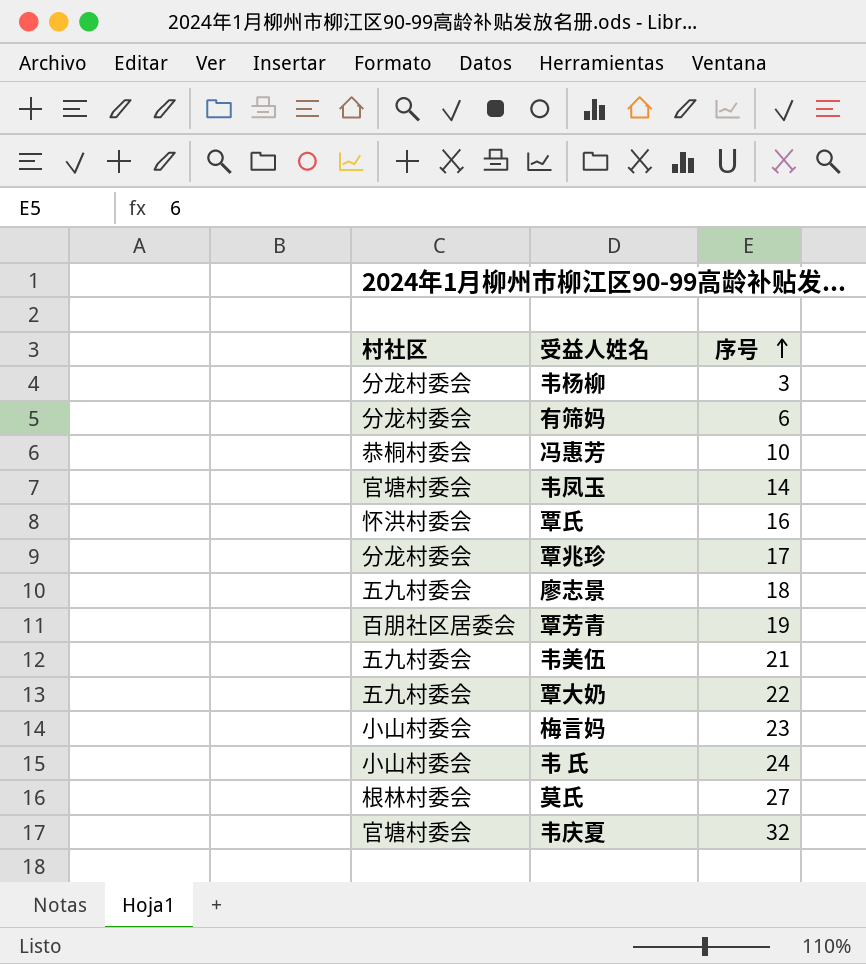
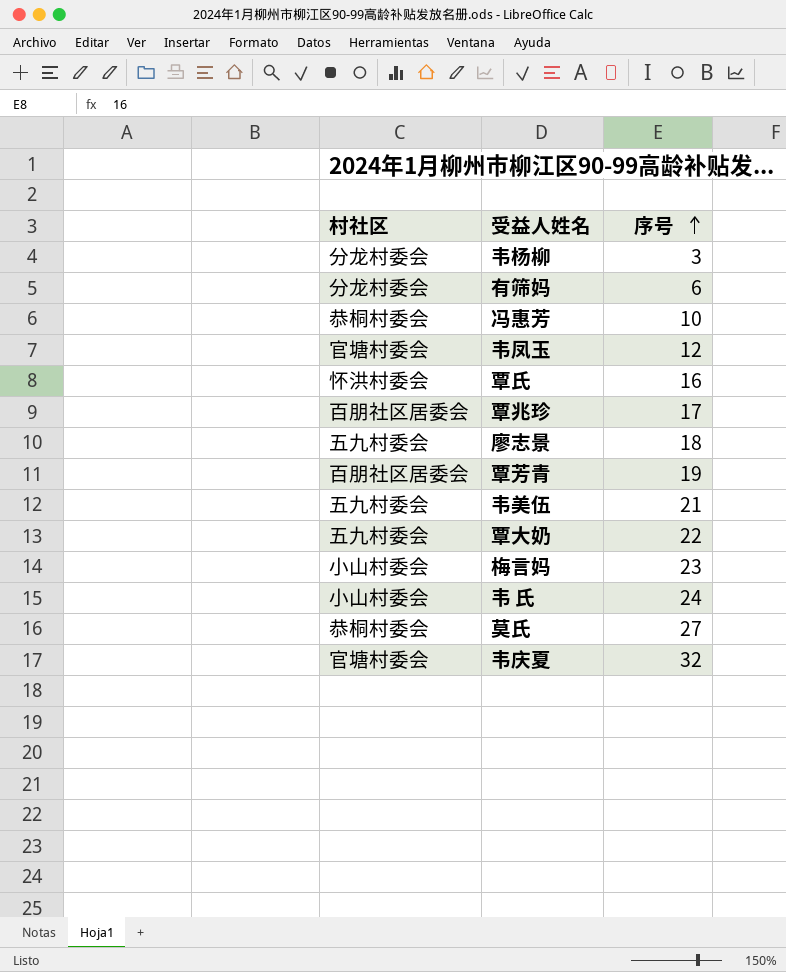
韦凤玉 | 序号: 14 -> 12
覃兆珍 | 村社区: 分龙村委会 -> 百朋社区居委会
莫氏 | 村社区: 根林村委会 -> 恭桐村委会

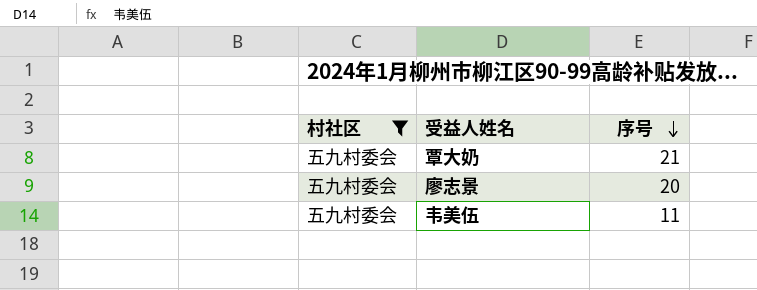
filter: none -> 村社区 = 五九村委会
row order: 序号 ascending -> 序号 descending
覃大奶 | 序号: 22 -> 21
廖志景 | 序号: 18 -> 20
韦美伍 | 序号: 21 -> 11

